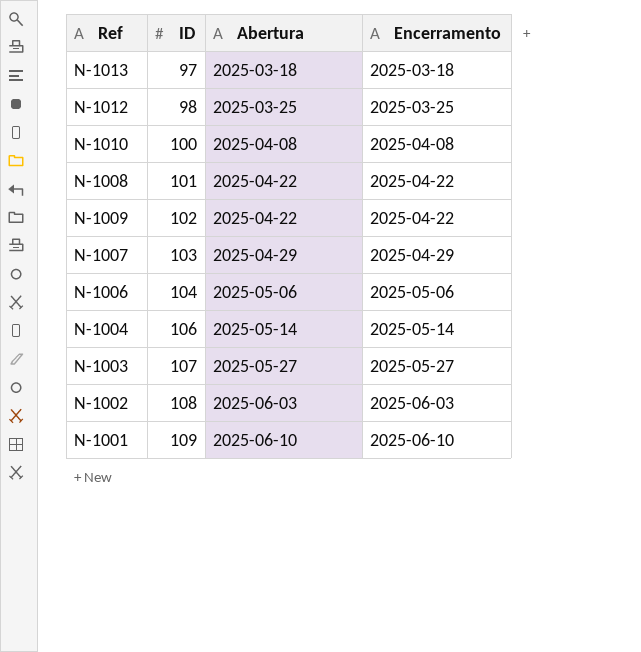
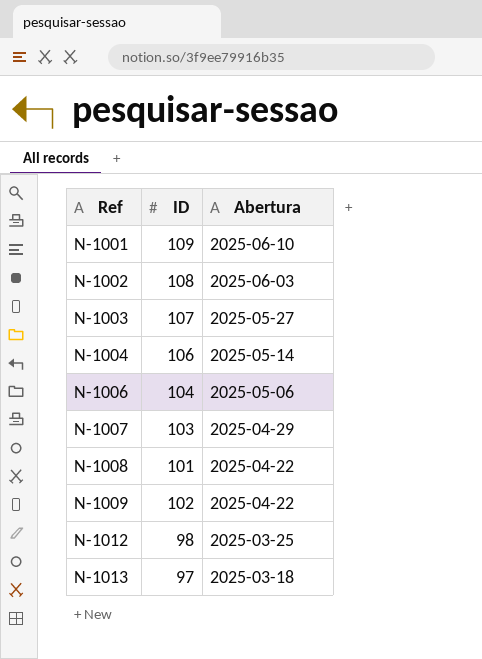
row order: ID ascending -> Ref ascending
column Encerramento | position: 4 -> none
row N-1010: 100 | 2025-04-08 | 2025-04-08 -> none

